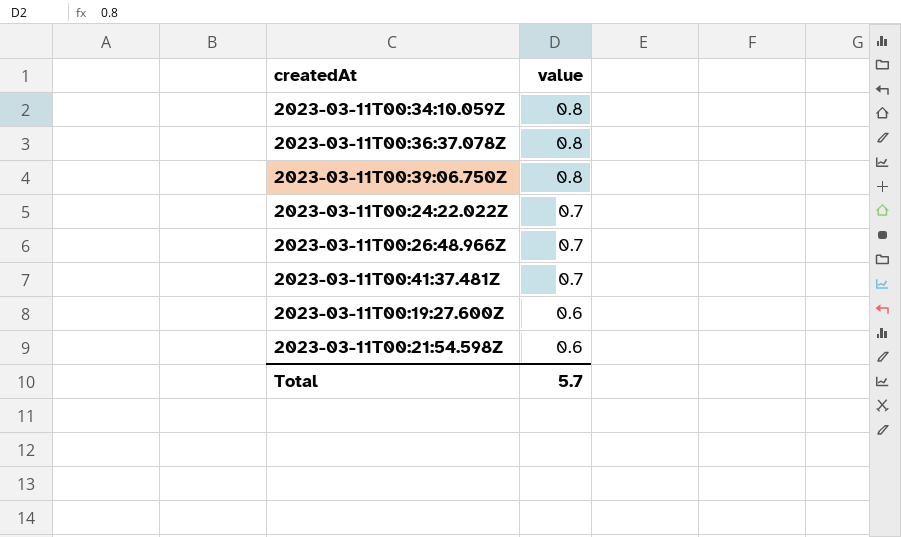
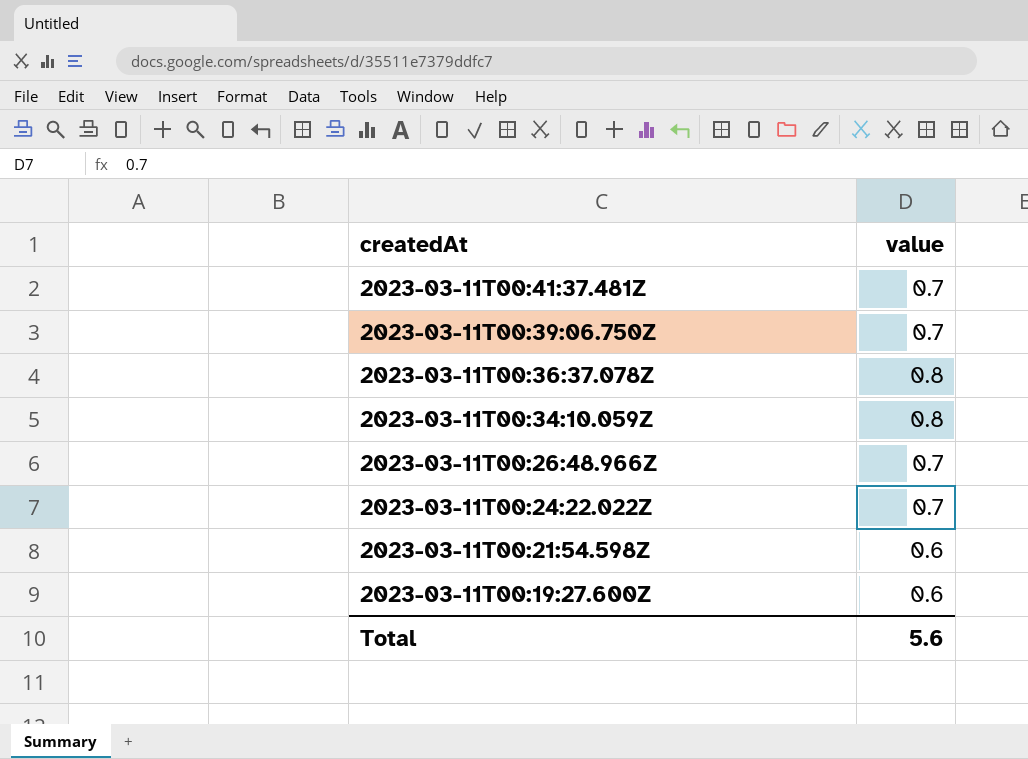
row order: value descending -> createdAt descending
2023-03-11T00:39:06.750Z | value: 0.8 -> 0.7
Total | value: 5.7 -> 5.6

